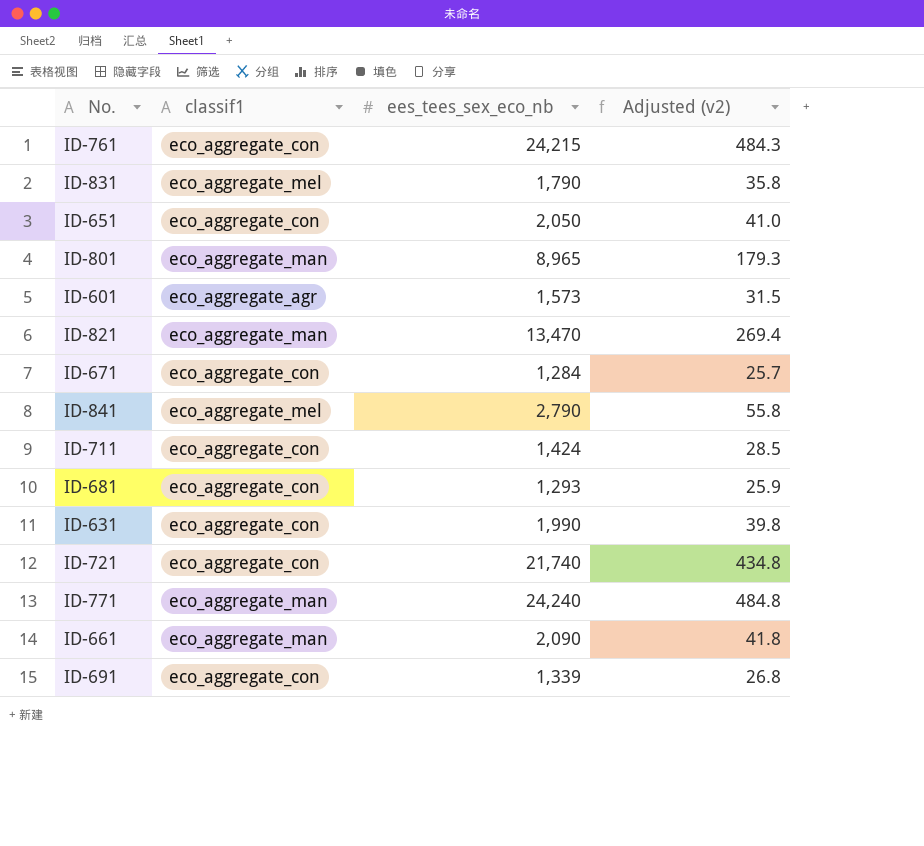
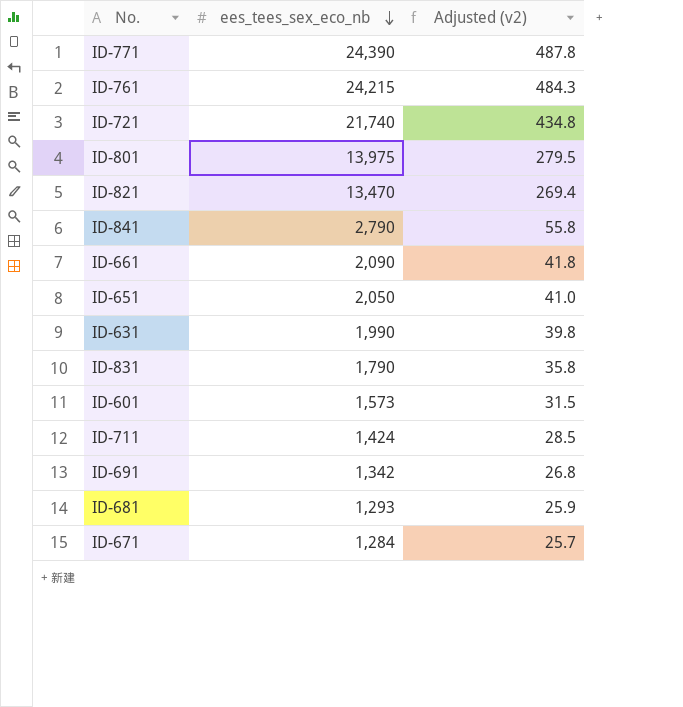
row order: none -> ees_tees_sex_eco_nb descending
column classif1 | position: 2 -> none
ID-771 | ees_tees_sex_eco_nb: 24,240 -> 24,390
ID-771 | Adjusted (v2): 484.8 -> 487.8
ID-801 | ees_tees_sex_eco_nb: 8,965 -> 13,975
ID-801 | Adjusted (v2): 179.3 -> 279.5
ID-691 | ees_tees_sex_eco_nb: 1,339 -> 1,342

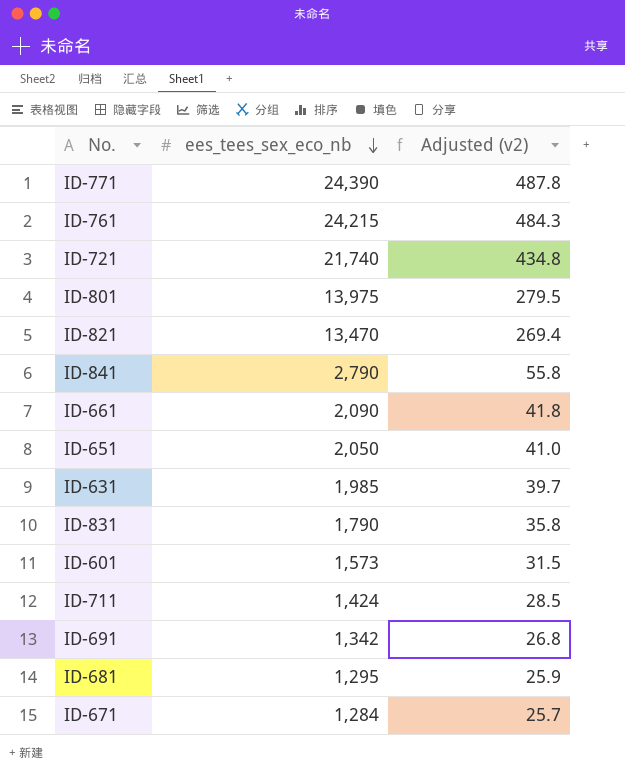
ID-631 | ees_tees_sex_eco_nb: 1,990 -> 1,985
ID-631 | Adjusted (v2): 39.8 -> 39.7
ID-681 | ees_tees_sex_eco_nb: 1,293 -> 1,295

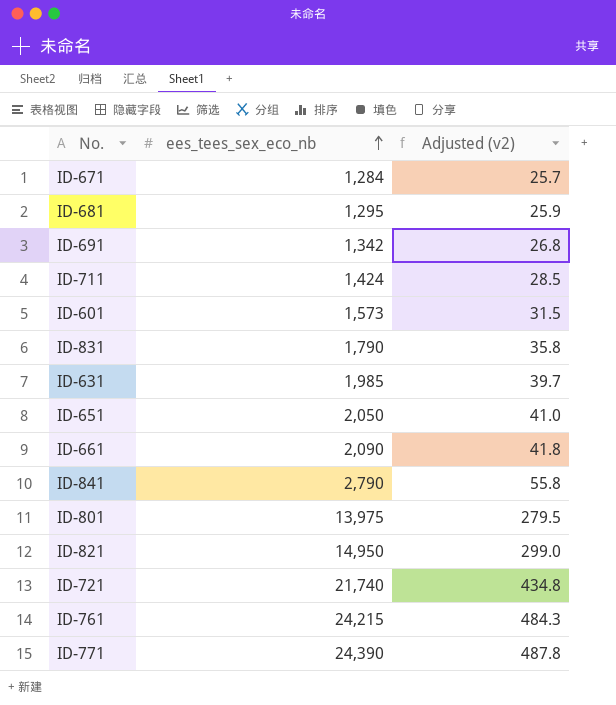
row order: ees_tees_sex_eco_nb descending -> ees_tees_sex_eco_nb ascending
ID-821 | ees_tees_sex_eco_nb: 13,470 -> 14,950
ID-821 | Adjusted (v2): 269.4 -> 299.0

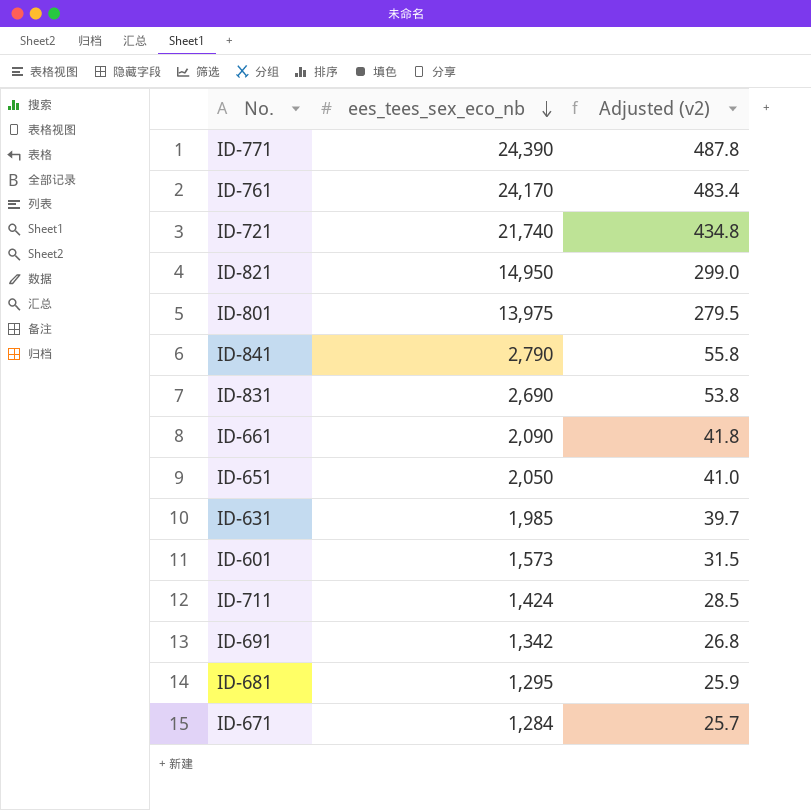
row order: ees_tees_sex_eco_nb ascending -> ees_tees_sex_eco_nb descending
ID-761 | ees_tees_sex_eco_nb: 24,215 -> 24,170
ID-761 | Adjusted (v2): 484.3 -> 483.4
ID-831 | ees_tees_sex_eco_nb: 1,790 -> 2,690
ID-831 | Adjusted (v2): 35.8 -> 53.8

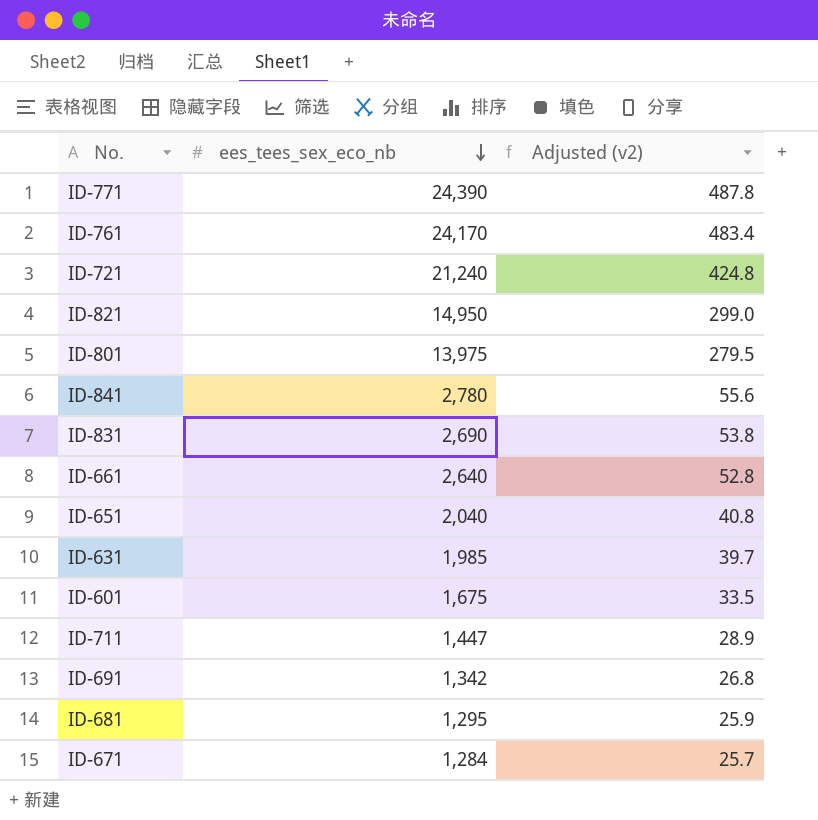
ID-721 | ees_tees_sex_eco_nb: 21,740 -> 21,240
ID-721 | Adjusted (v2): 434.8 -> 424.8
ID-841 | ees_tees_sex_eco_nb: 2,790 -> 2,780
ID-841 | Adjusted (v2): 55.8 -> 55.6
ID-661 | ees_tees_sex_eco_nb: 2,090 -> 2,640
ID-661 | Adjusted (v2): 41.8 -> 52.8
ID-651 | ees_tees_sex_eco_nb: 2,050 -> 2,040
ID-651 | Adjusted (v2): 41.0 -> 40.8
ID-601 | ees_tees_sex_eco_nb: 1,573 -> 1,675
ID-601 | Adjusted (v2): 31.5 -> 33.5
ID-711 | ees_tees_sex_eco_nb: 1,424 -> 1,447
ID-711 | Adjusted (v2): 28.5 -> 28.9

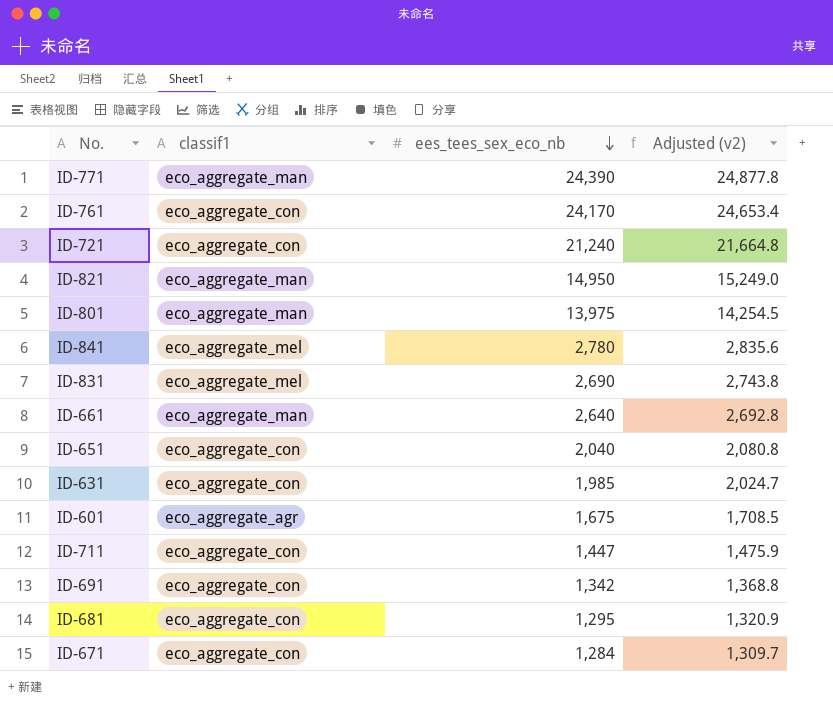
column classif1 | position: none -> 2
column Adjusted (v2) | formula: [ees_tees_sex_eco_nb] * 0.02 -> [ees_tees_sex_eco_nb] * 1.02

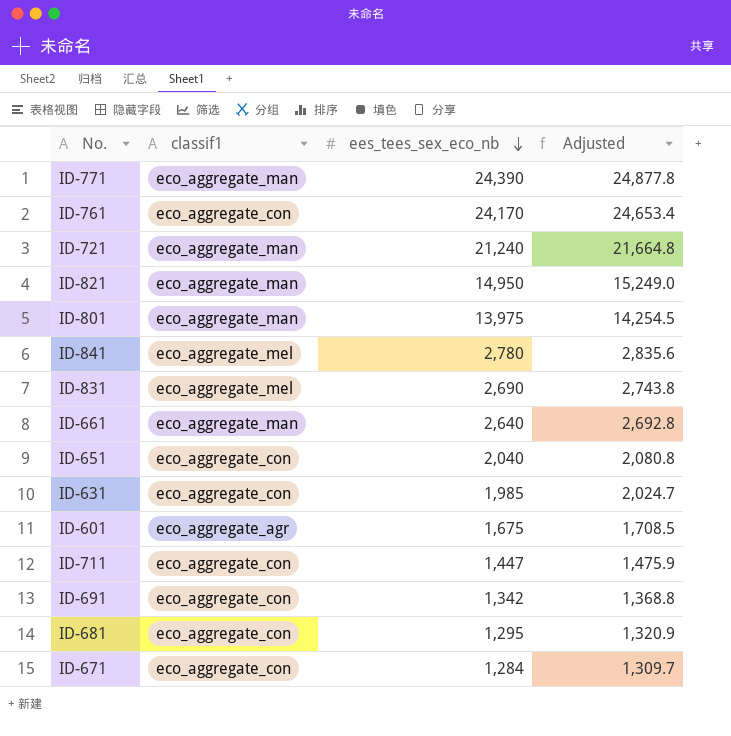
column name: Adjusted (v2) -> Adjusted
ID-721 | classif1: eco_aggregate_con -> eco_aggregate_man

